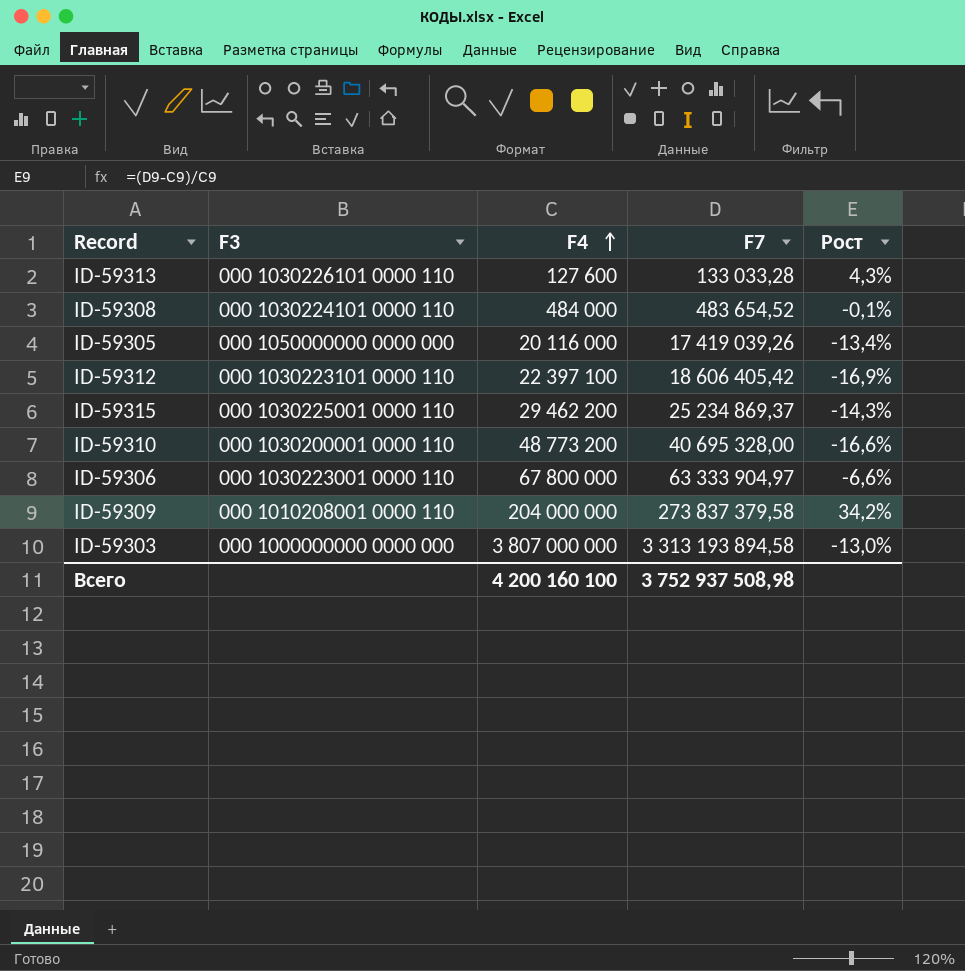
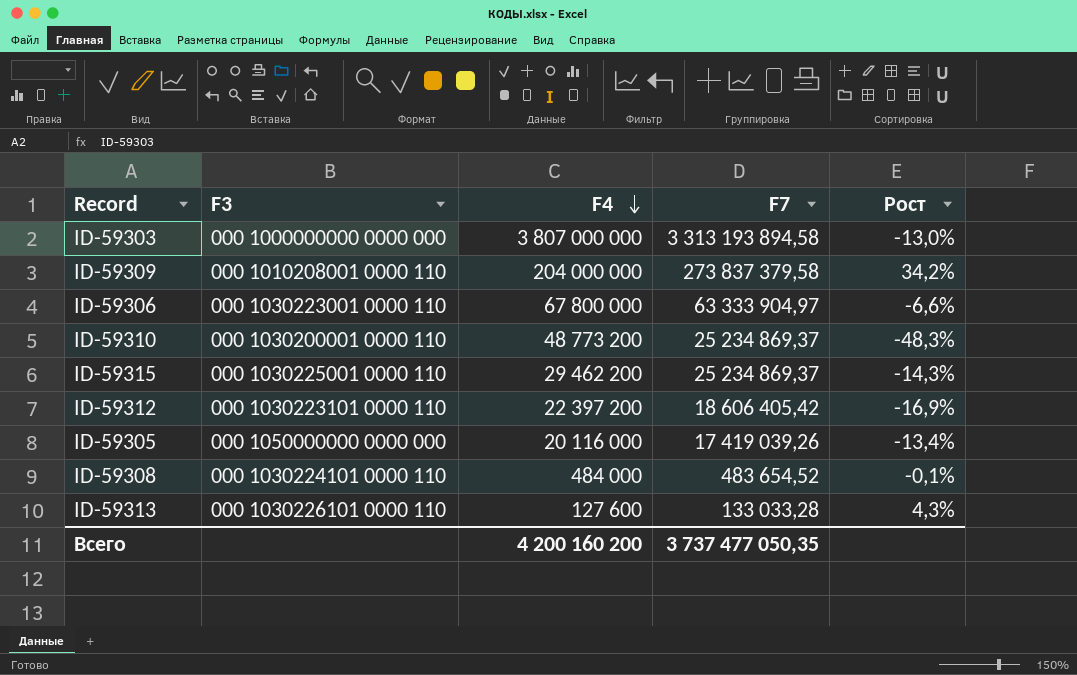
row order: F4 ascending -> F4 descending
ID-59310 | F7: 40 695 328,00 -> 25 234 869,37
ID-59310 | Рост: -16,6% -> -48,3%
ID-59312 | F4: 22 397 100 -> 22 397 200
Всего | F4: 4 200 160 100 -> 4 200 160 200
Всего | F7: 3 752 937 508,98 -> 3 737 477 050,35

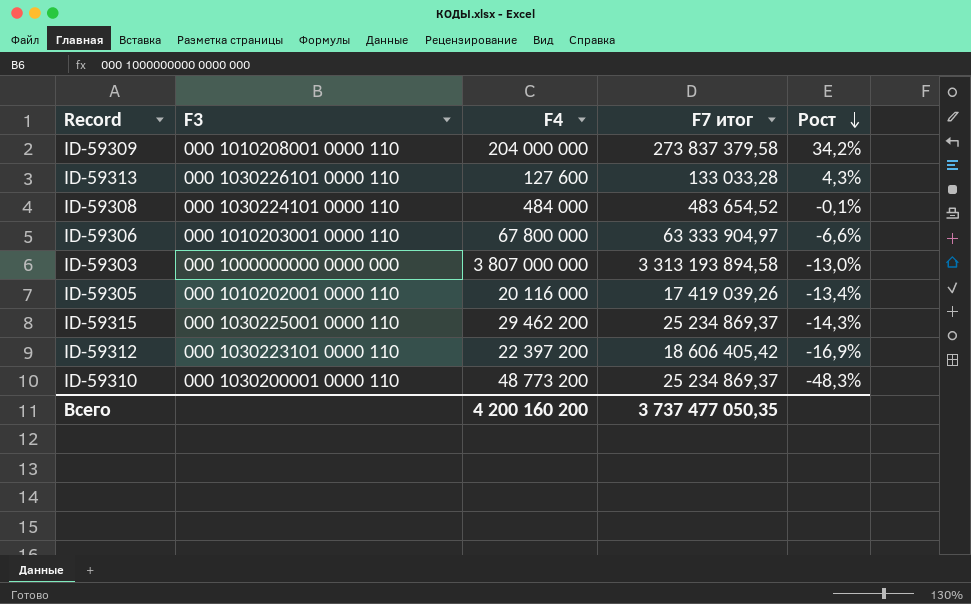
row order: F4 descending -> Рост descending
column name: F7 -> F7 итог
ID-59306 | F3: 000 1030223001 0000 110 -> 000 1010203001 0000 110
ID-59305 | F3: 000 1050000000 0000 000 -> 000 1010202001 0000 110

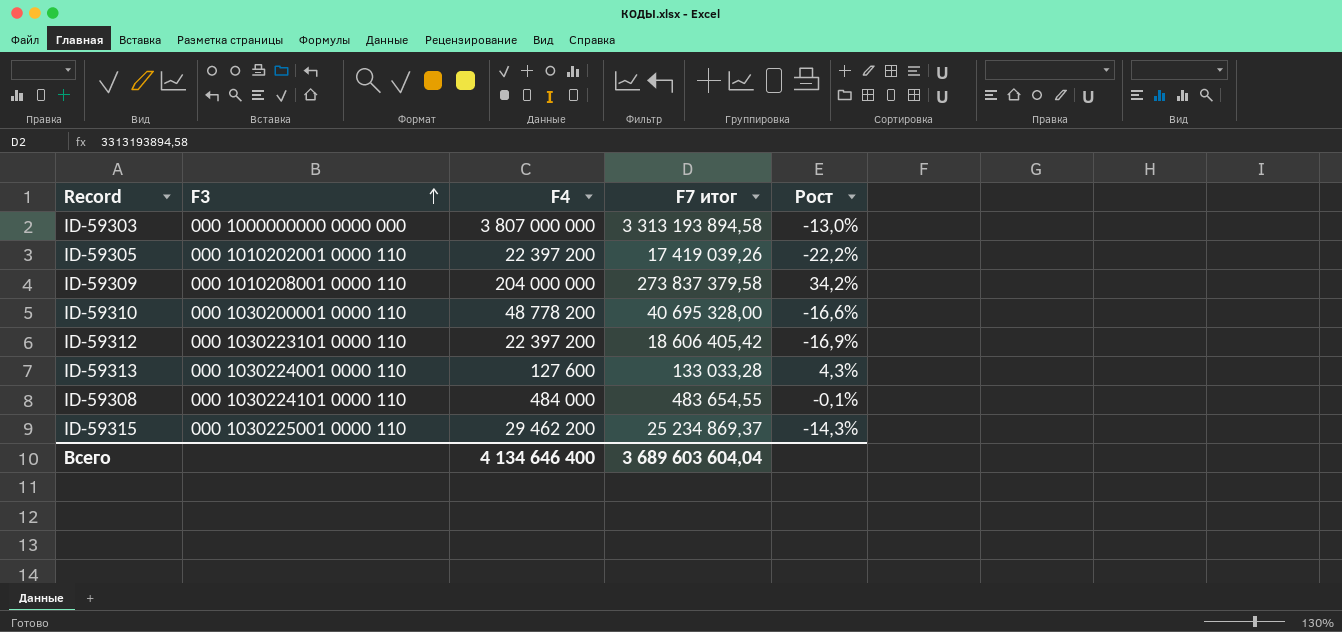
row order: Рост descending -> F3 ascending
row ID-59306: 000 1010203001 0000 110 | 67 800 000 | 63 333 904,97 | -6,6% -> none
ID-59305 | F4: 20 116 000 -> 22 397 200
ID-59305 | Рост: -13,4% -> -22,2%
ID-59310 | F4: 48 773 200 -> 48 778 200
ID-59310 | F7 итог: 25 234 869,37 -> 40 695 328,00
ID-59310 | Рост: -48,3% -> -16,6%
ID-59313 | F3: 000 1030226101 0000 110 -> 000 1030224001 0000 110
ID-59308 | F7 итог: 483 654,52 -> 483 654,55
Всего | F4: 4 200 160 200 -> 4 134 646 400
Всего | F7 итог: 3 737 477 050,35 -> 3 689 603 604,04

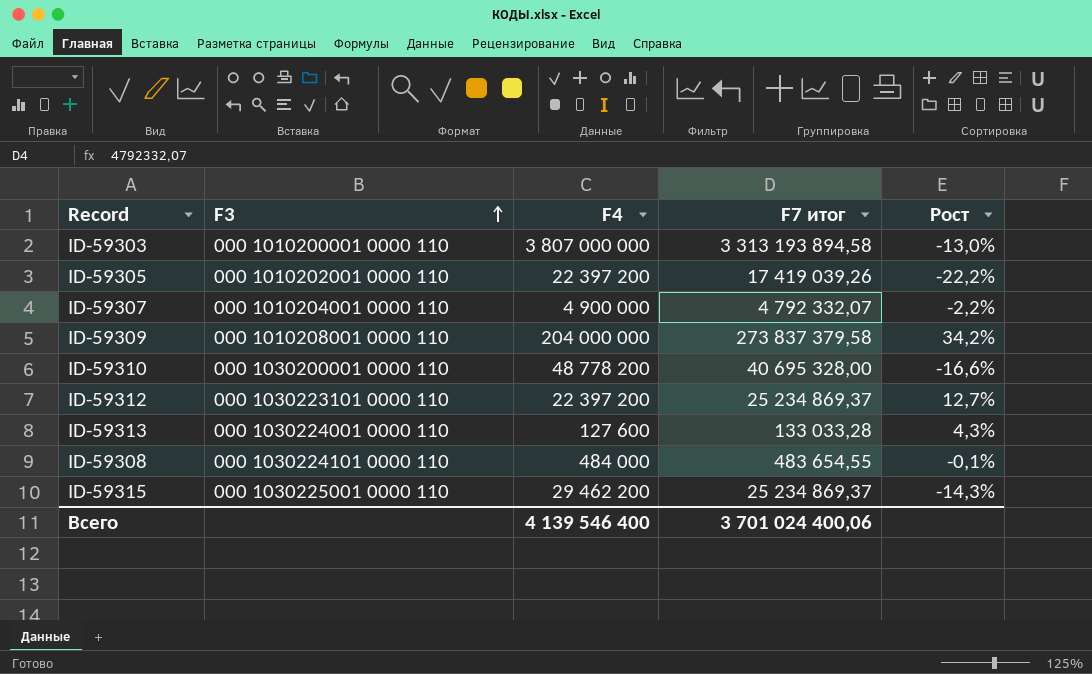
ID-59303 | F3: 000 1000000000 0000 000 -> 000 1010200001 0000 110
row ID-59307: none -> 000 1010204001 0000 110 | 4 900 000 | 4 792 332,07 | -2,2%
ID-59312 | F7 итог: 18 606 405,42 -> 25 234 869,37
ID-59312 | Рост: -16,9% -> 12,7%
Всего | F4: 4 134 646 400 -> 4 139 546 400
Всего | F7 итог: 3 689 603 604,04 -> 3 701 024 400,06

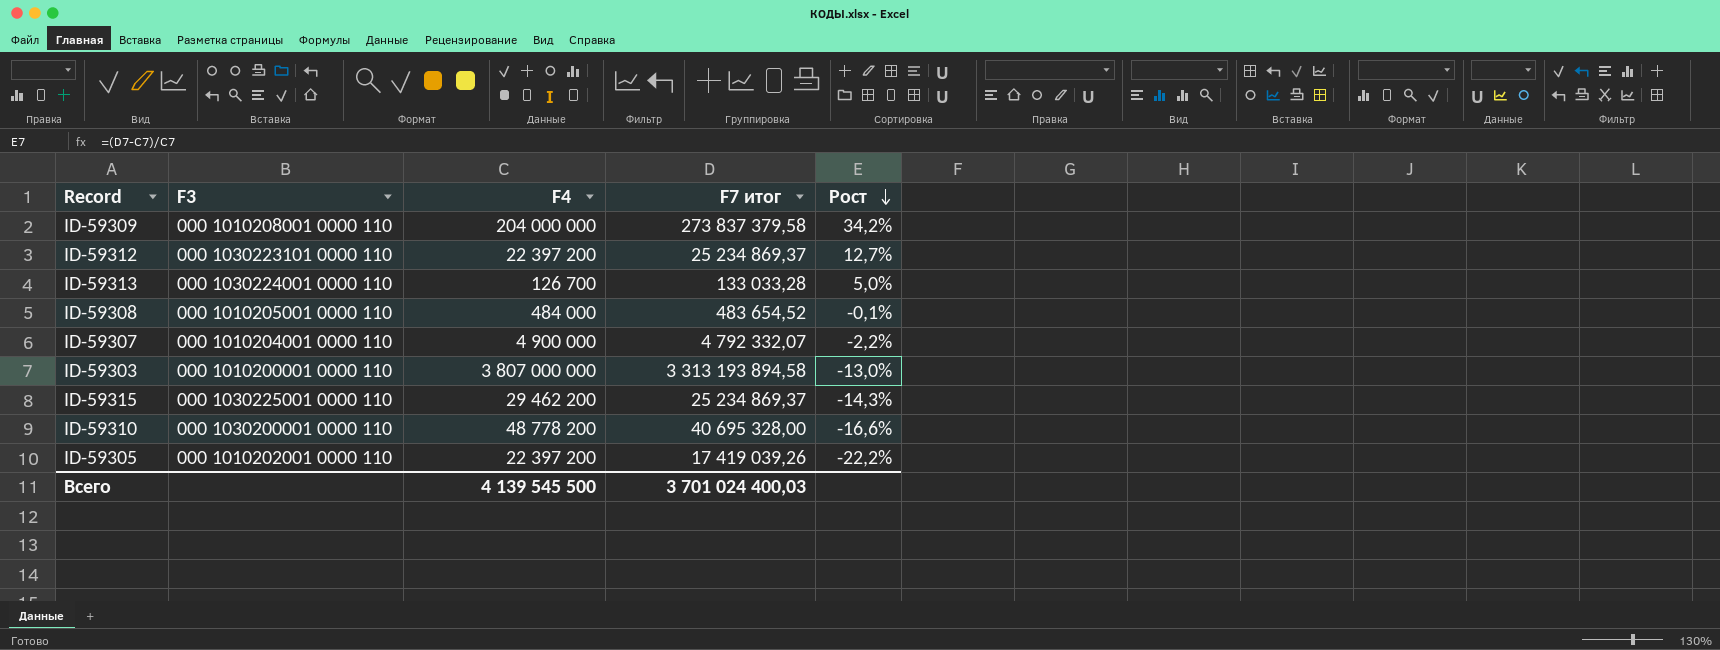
row order: F3 ascending -> Рост descending
ID-59313 | F4: 127 600 -> 126 700
ID-59313 | Рост: 4,3% -> 5,0%
ID-59308 | F3: 000 1030224101 0000 110 -> 000 1010205001 0000 110
ID-59308 | F7 итог: 483 654,55 -> 483 654,52
Всего | F4: 4 139 546 400 -> 4 139 545 500
Всего | F7 итог: 3 701 024 400,06 -> 3 701 024 400,03

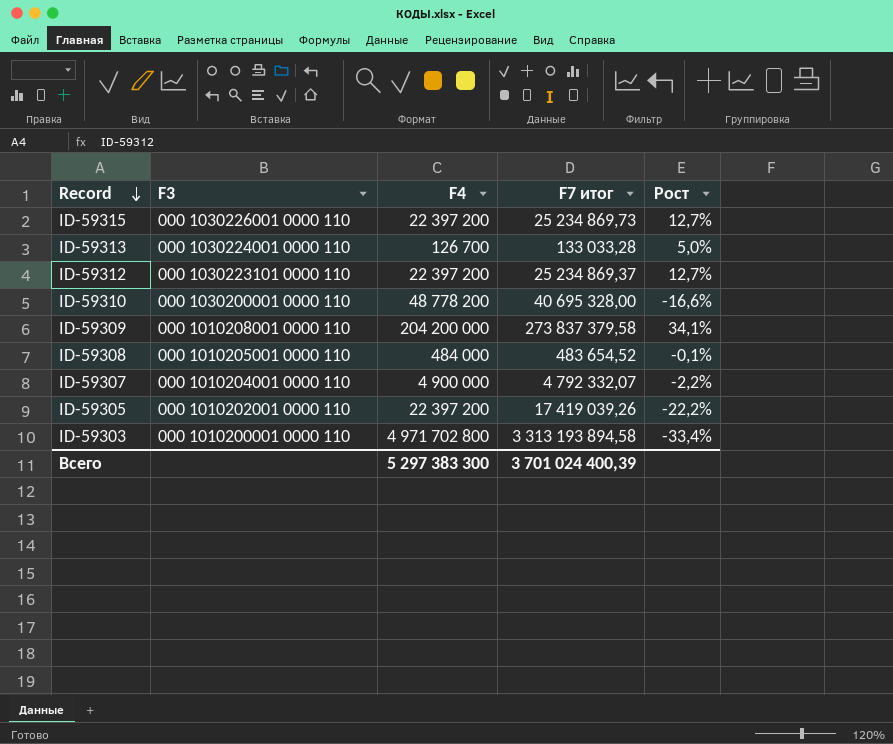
row order: Рост descending -> Record descending
ID-59315 | F3: 000 1030225001 0000 110 -> 000 1030226001 0000 110
ID-59315 | F4: 29 462 200 -> 22 397 200
ID-59315 | F7 итог: 25 234 869,37 -> 25 234 869,73
ID-59315 | Рост: -14,3% -> 12,7%
ID-59309 | F4: 204 000 000 -> 204 200 000
ID-59309 | Рост: 34,2% -> 34,1%
ID-59303 | F4: 3 807 000 000 -> 4 971 702 800
ID-59303 | Рост: -13,0% -> -33,4%
Всего | F4: 4 139 545 500 -> 5 297 383 300
Всего | F7 итог: 3 701 024 400,03 -> 3 701 024 400,39

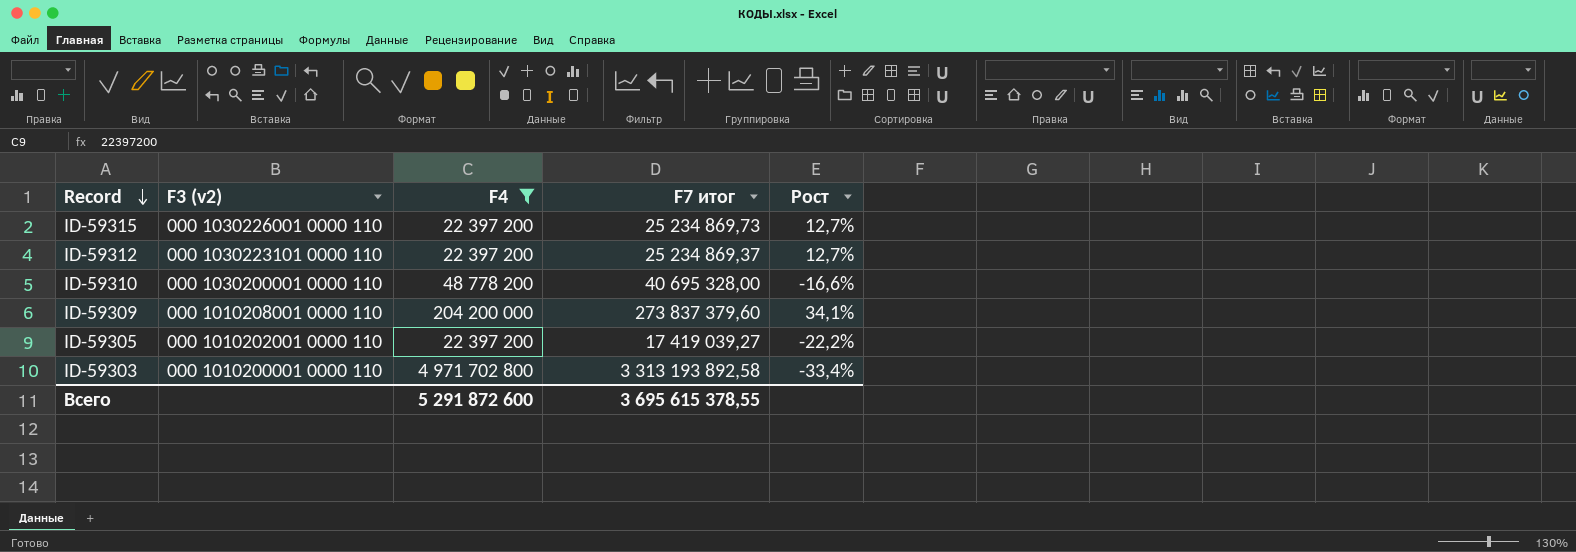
filter: none -> F4 >= 22 397 200
column name: F3 -> F3 (v2)
ID-59309 | F7 итог: 273 837 379,58 -> 273 837 379,60
ID-59305 | F7 итог: 17 419 039,26 -> 17 419 039,27
ID-59303 | F7 итог: 3 313 193 894,58 -> 3 313 193 892,58
Всего | F4: 5 297 383 300 -> 5 291 872 600
Всего | F7 итог: 3 701 024 400,39 -> 3 695 615 378,55

